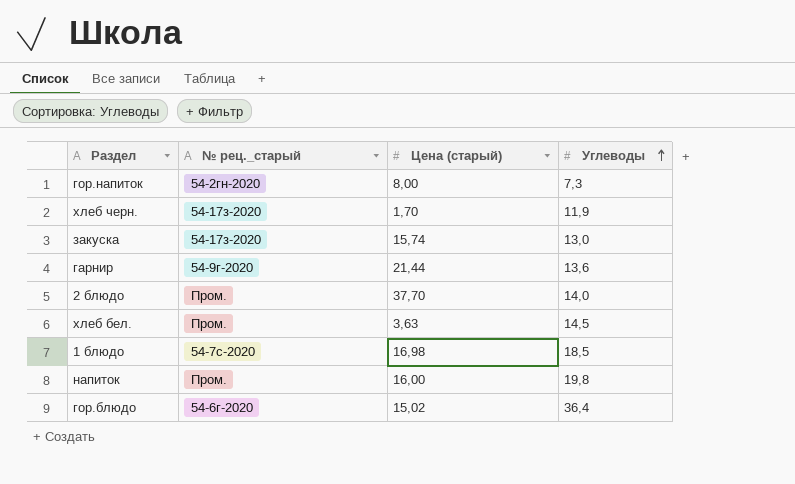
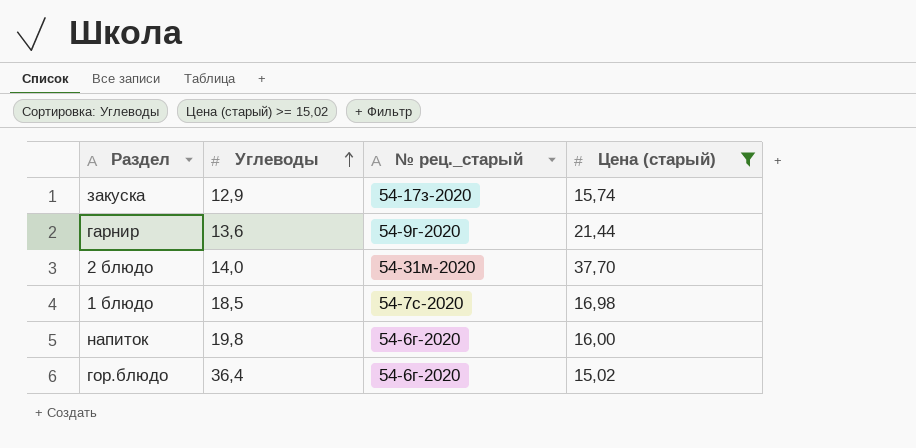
filter: none -> Цена (старый) >= 15,02
column Углеводы | position: 4 -> 2
закуска | Углеводы: 13,0 -> 12,9
2 блюдо | № рец._старый: Пром. -> 54-31м-2020
напиток | № рец._старый: Пром. -> 54-6г-2020

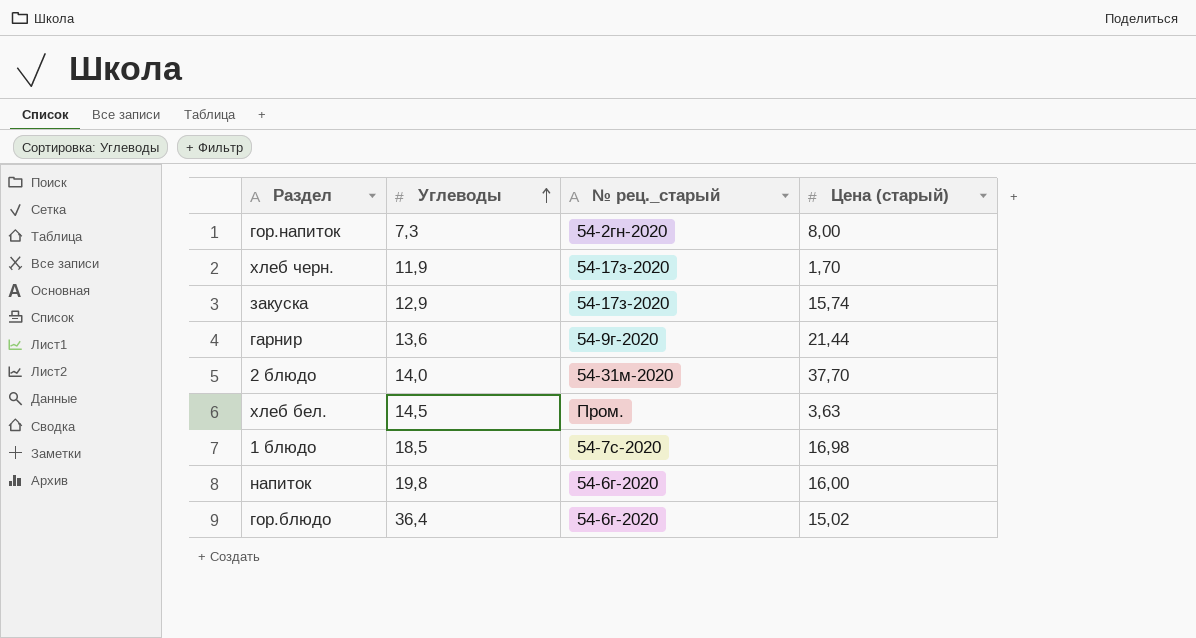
filter: Цена (старый) >= 15,02 -> none

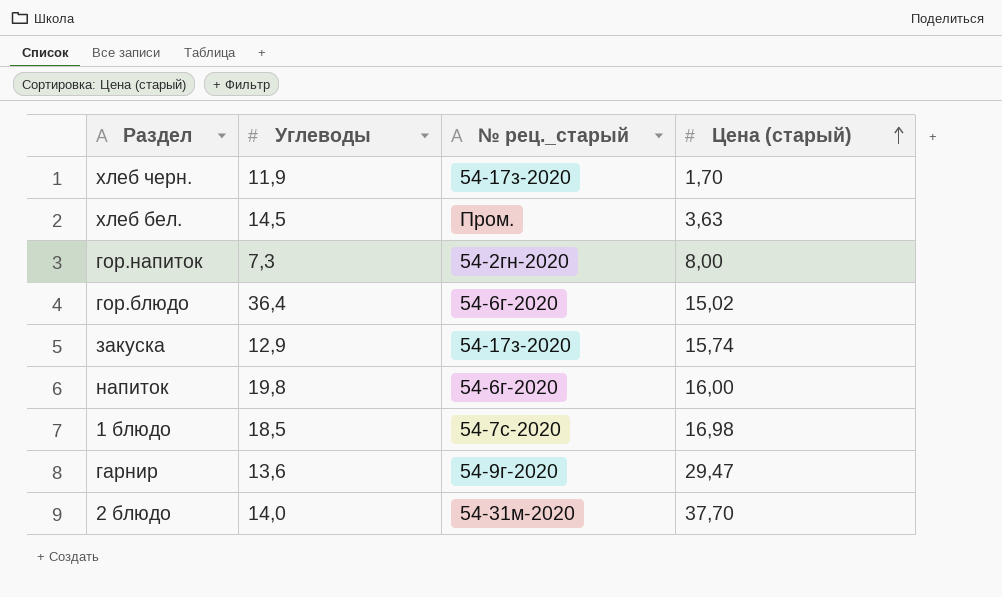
row order: Углеводы ascending -> Цена (старый) ascending
гарнир | Цена (старый): 21,44 -> 29,47

